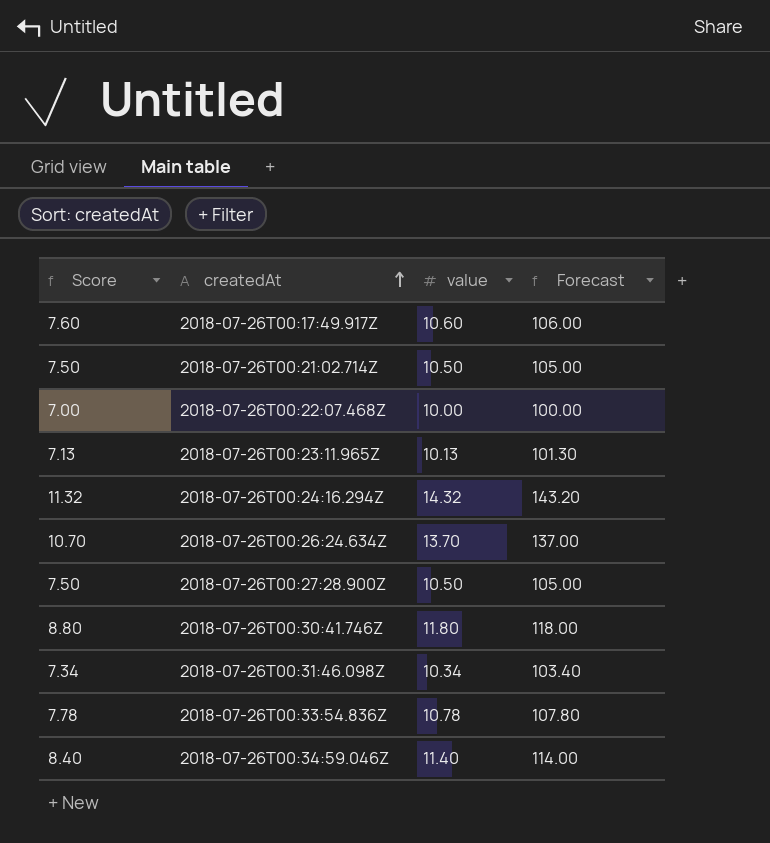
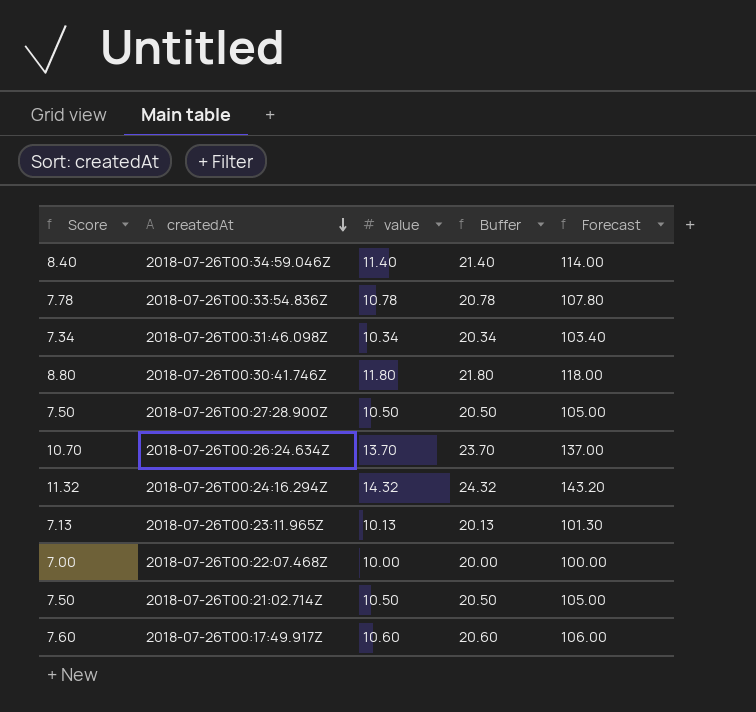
row order: createdAt ascending -> createdAt descending
column Buffer | formula: none -> [value] + 10

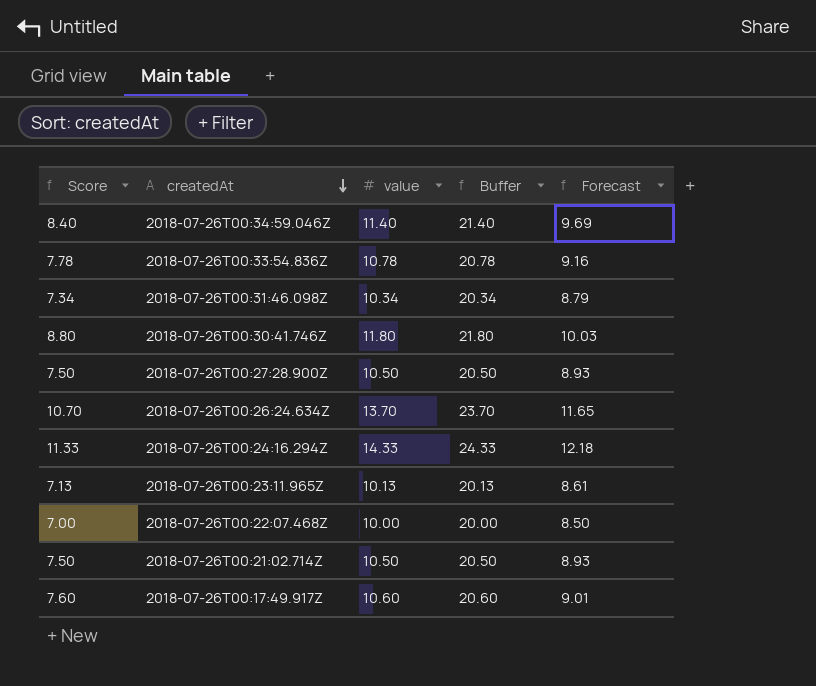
column Forecast | formula: [value] * 10 -> [value] * 0.85
2018-07-26T00:24:16.294Z | Score: 11.32 -> 11.33
2018-07-26T00:24:16.294Z | value: 14.32 -> 14.33
2018-07-26T00:24:16.294Z | Buffer: 24.32 -> 24.33

